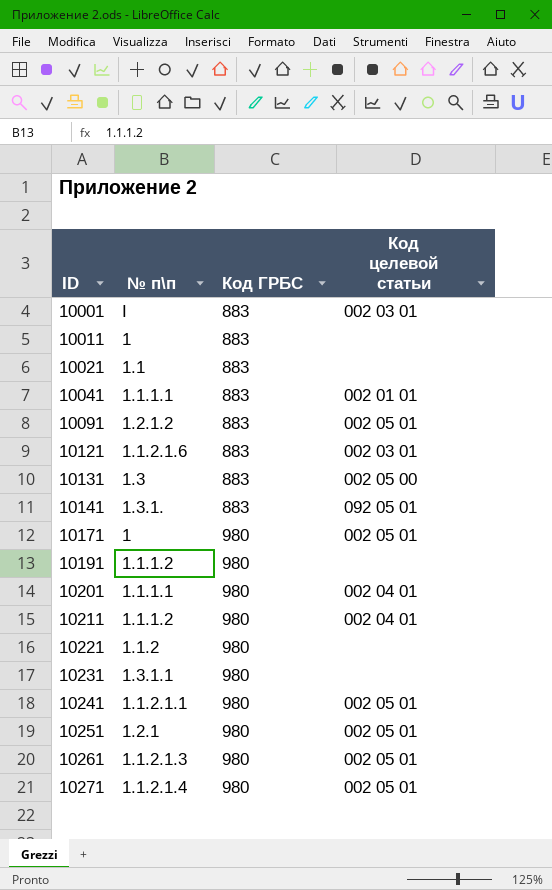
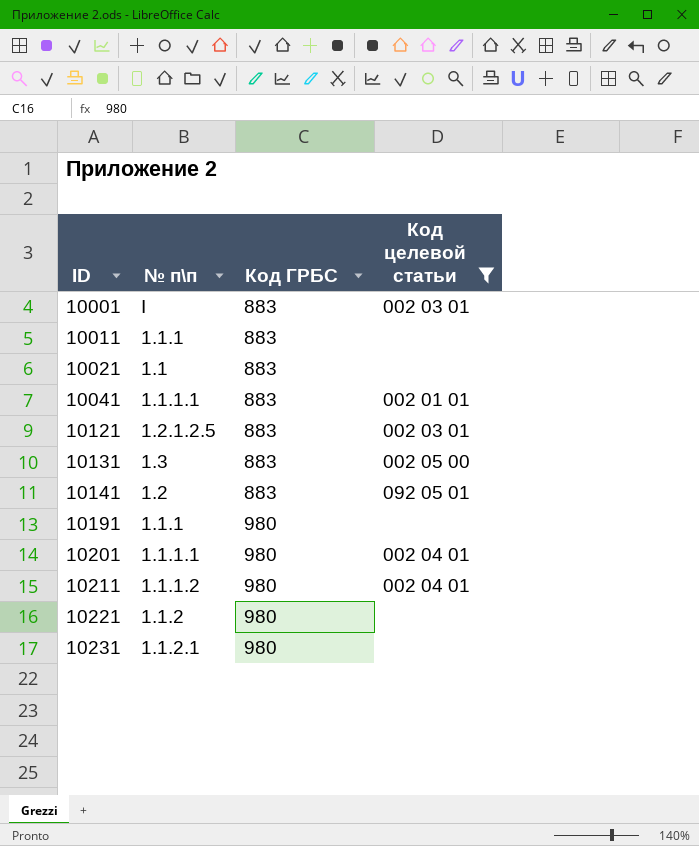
filter: none -> Код целевой статьи != 002 05 01
10011 | № п\п: 1 -> 1.1.1
10121 | № п\п: 1.1.2.1.6 -> 1.2.1.2.5
10141 | № п\п: 1.3.1. -> 1.2
10191 | № п\п: 1.1.1.2 -> 1.1.1
10231 | № п\п: 1.3.1.1 -> 1.1.2.1

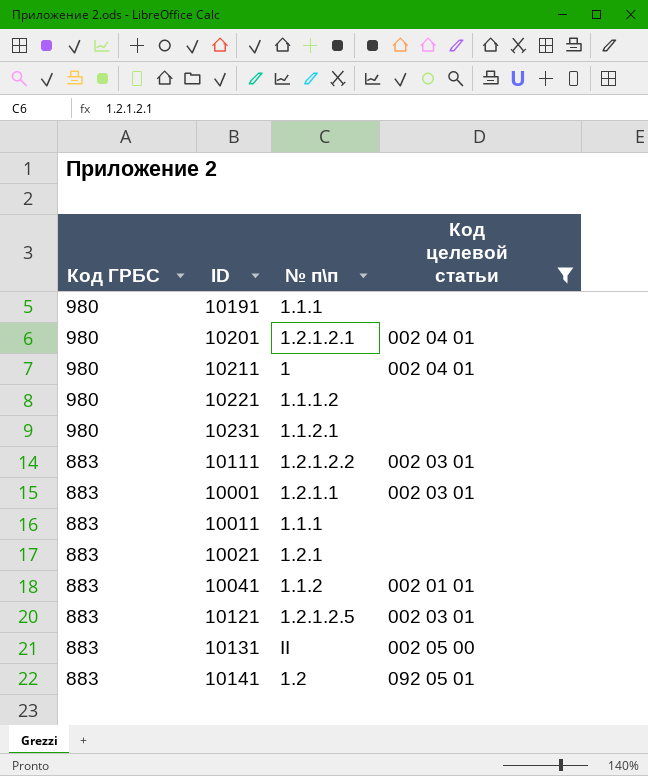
row order: ID ascending -> Код ГРБС descending
column Код ГРБС | position: 3 -> 1
10201 | № п\п: 1.1.1.1 -> 1.2.1.2.1
10211 | № п\п: 1.1.1.2 -> 1
10221 | № п\п: 1.1.2 -> 1.1.1.2
row 10111: none -> 883 | 1.2.1.2.2 | 002 03 01
10001 | № п\п: I -> 1.2.1.1
10021 | № п\п: 1.1 -> 1.2.1
10041 | № п\п: 1.1.1.1 -> 1.1.2
10131 | № п\п: 1.3 -> II

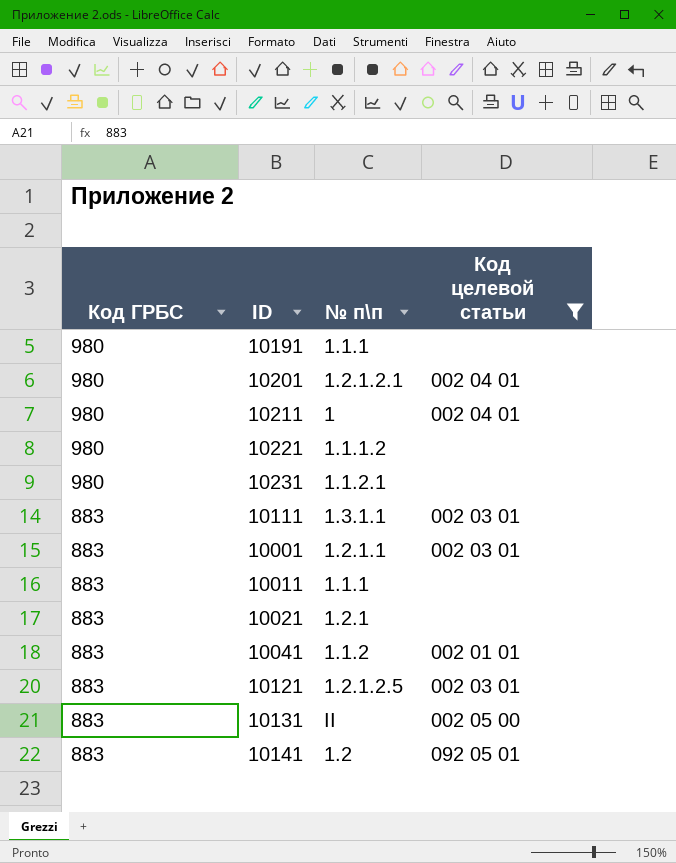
10111 | № п\п: 1.2.1.2.2 -> 1.3.1.1

